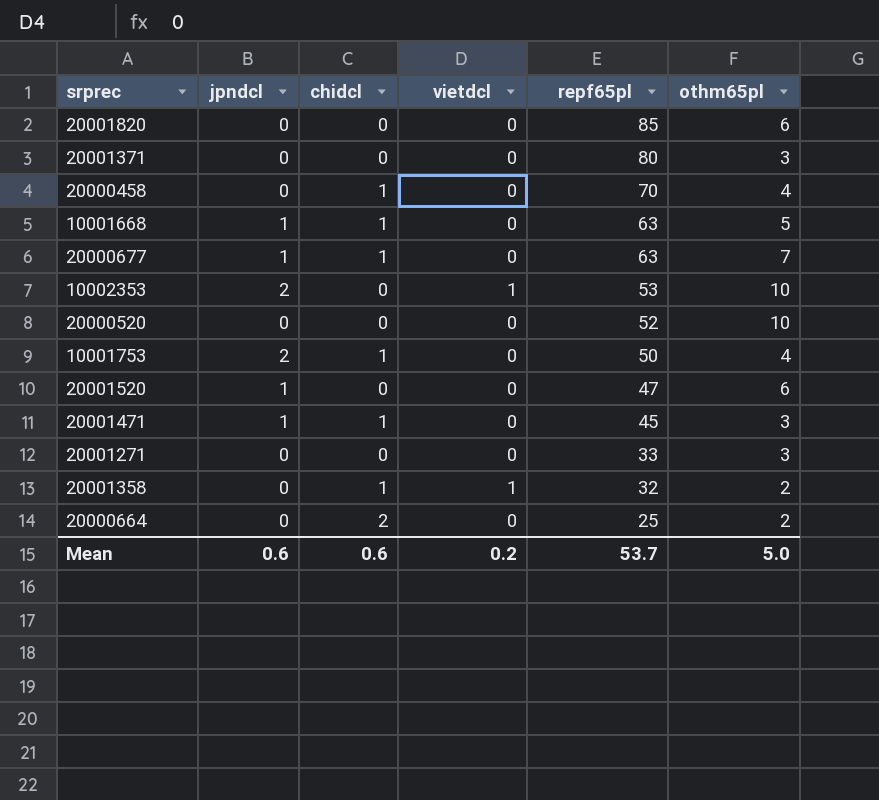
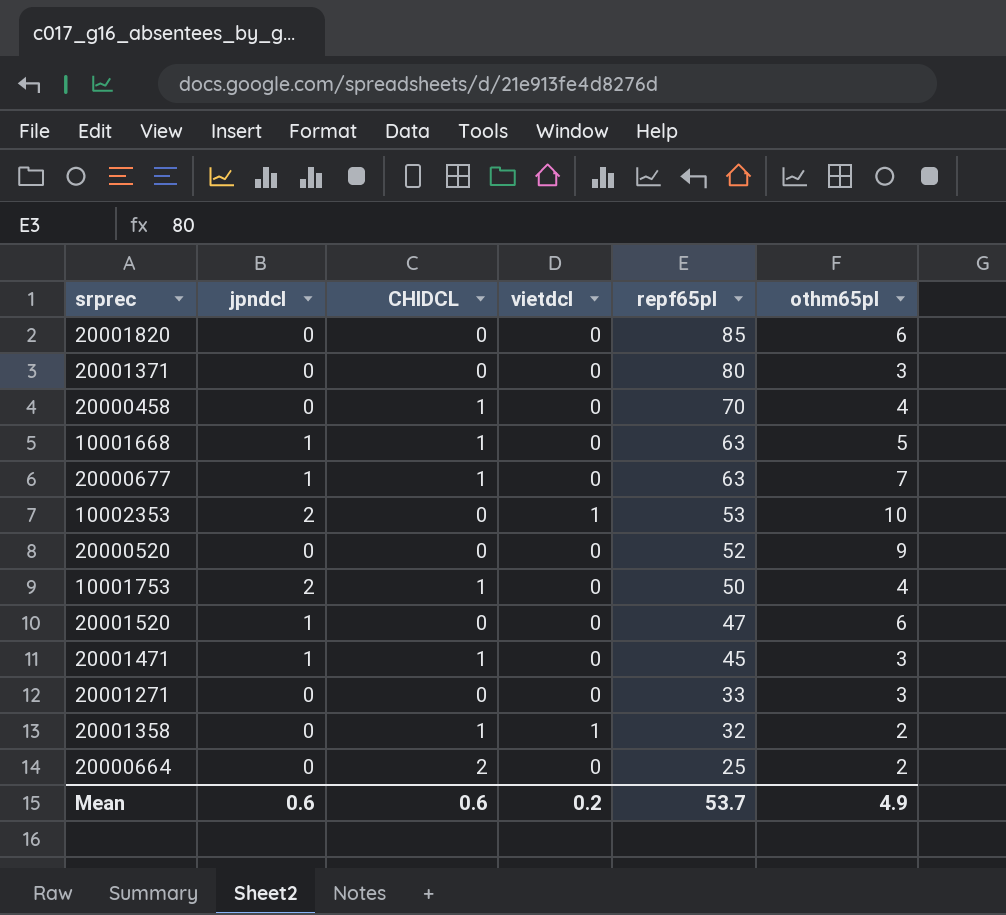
column name: chidcl -> CHIDCL
20000520 | othm65pl: 10 -> 9
Mean | othm65pl: 5.0 -> 4.9

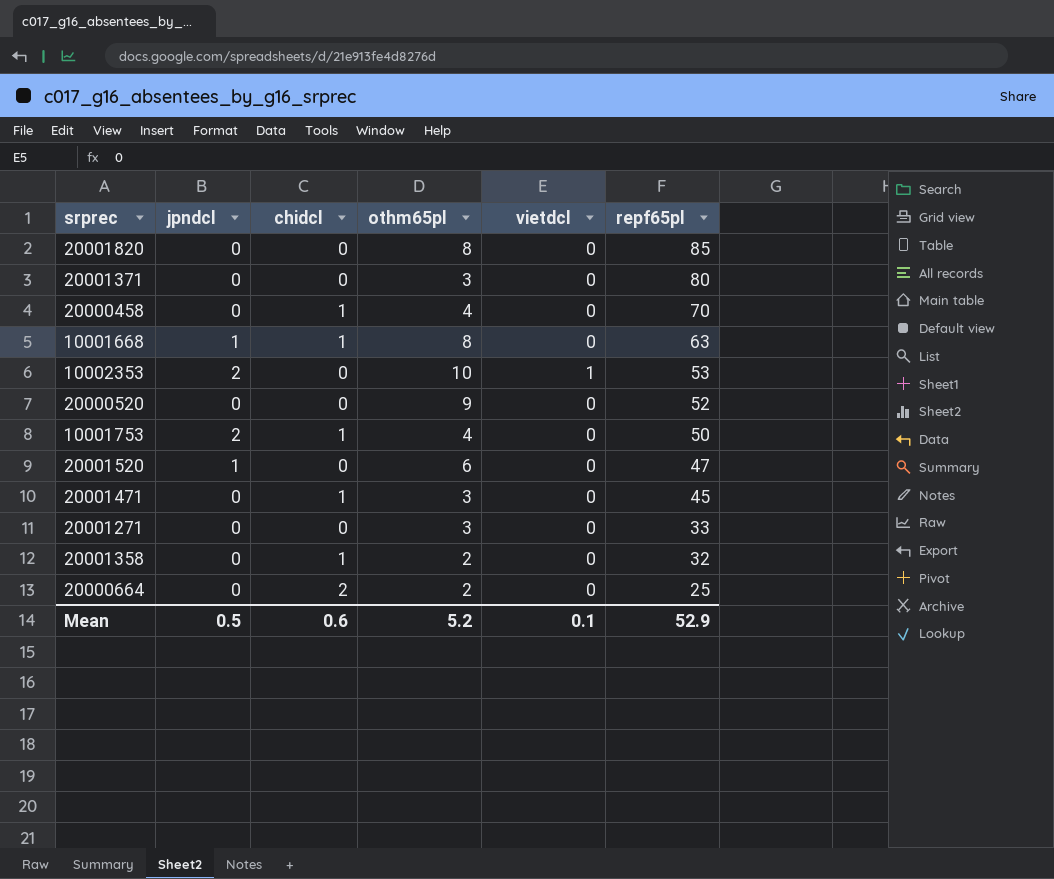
column name: CHIDCL -> chidcl
column othm65pl | position: 6 -> 4
row 20000677: 1 | 1 | 0 | 63 | 7 -> none
20001820 | othm65pl: 6 -> 8
10001668 | othm65pl: 5 -> 8
20001471 | jpndcl: 1 -> 0
20001358 | vietdcl: 1 -> 0
Mean | jpndcl: 0.6 -> 0.5
Mean | othm65pl: 4.9 -> 5.2
Mean | vietdcl: 0.2 -> 0.1
Mean | repf65pl: 53.7 -> 52.9

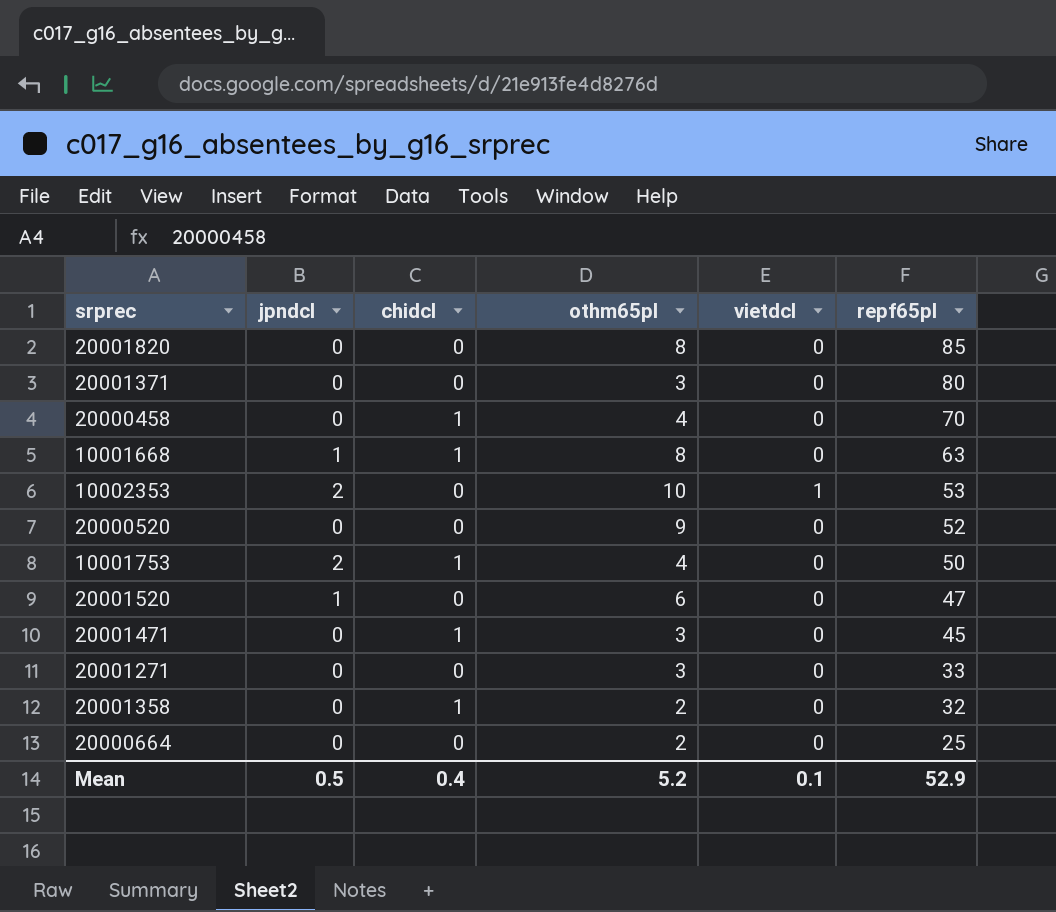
20000664 | chidcl: 2 -> 0
Mean | chidcl: 0.6 -> 0.4

